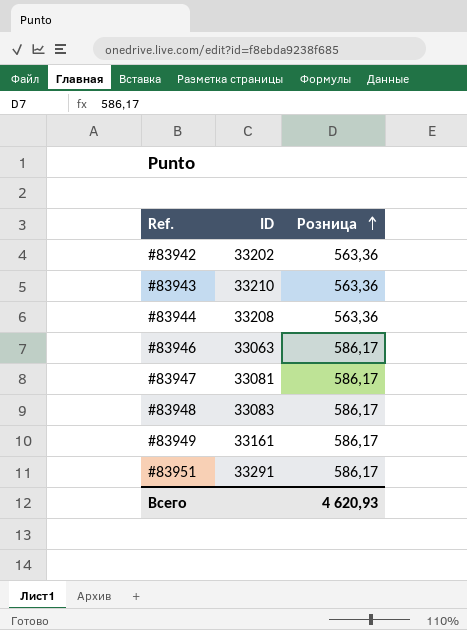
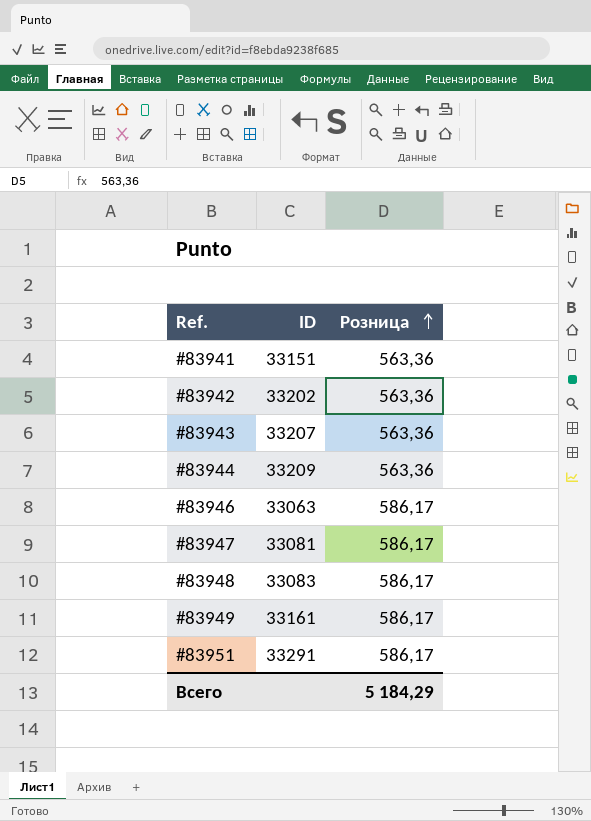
row #83941: none -> 33151 | 563,36
#83943 | ID: 33210 -> 33207
#83944 | ID: 33208 -> 33209
Всего | Розница: 4 620,93 -> 5 184,29

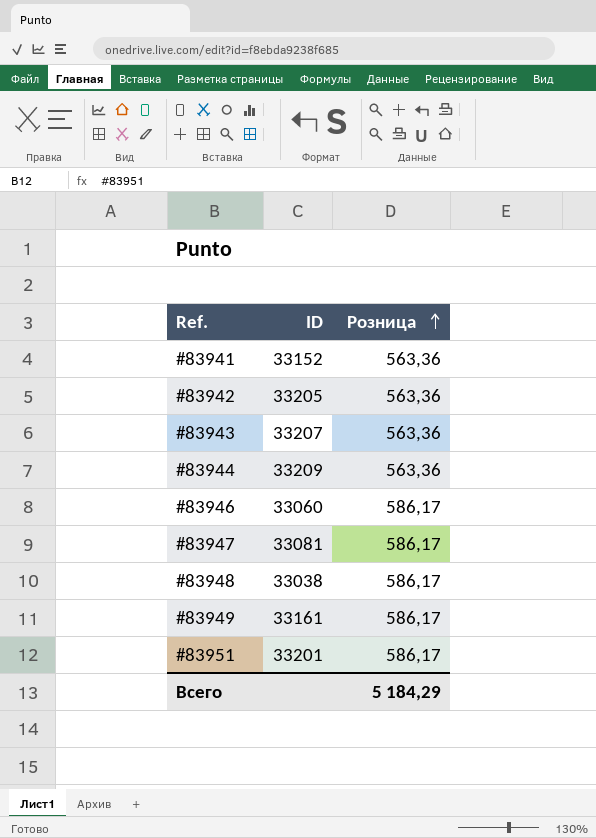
#83941 | ID: 33151 -> 33152
#83942 | ID: 33202 -> 33205
#83946 | ID: 33063 -> 33060
#83948 | ID: 33083 -> 33038
#83951 | ID: 33291 -> 33201

